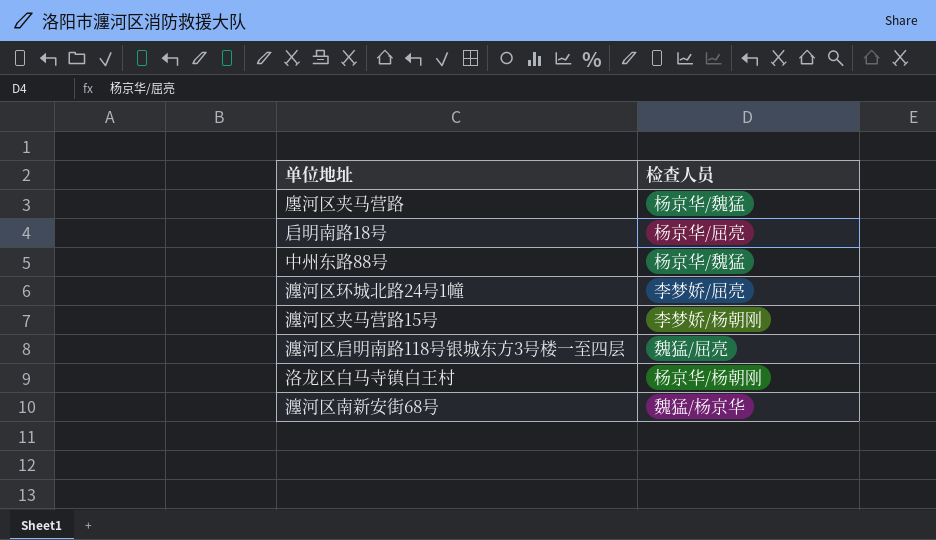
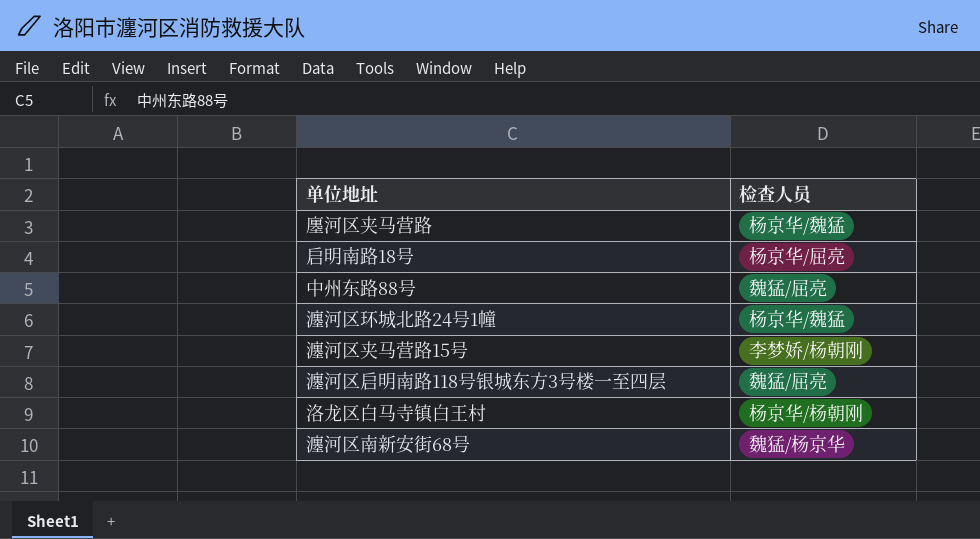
中州东路88号 | 检查人员: 杨京华/魏猛 -> 魏猛/屈亮
瀍河区环城北路24号1幢 | 检查人员: 李梦娇/屈亮 -> 杨京华/魏猛

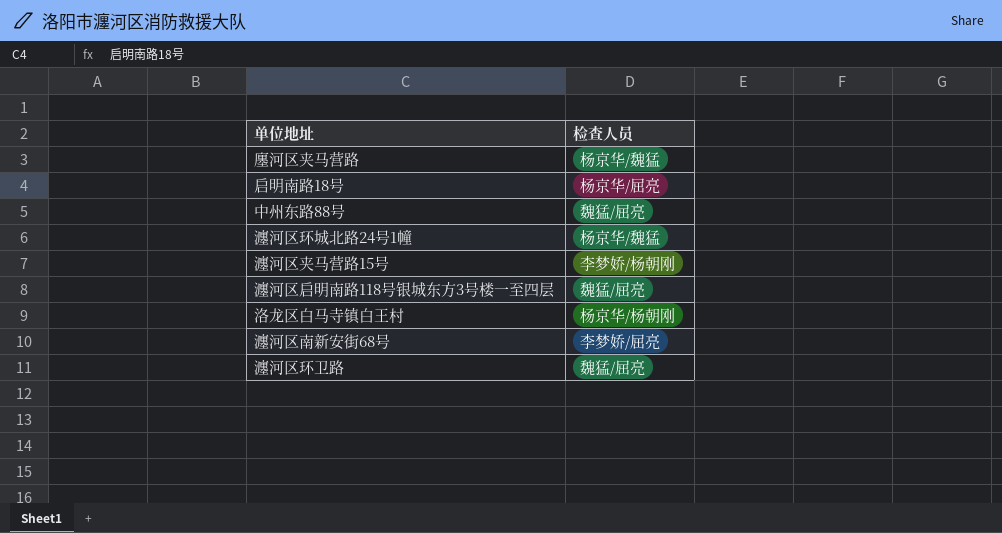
瀍河区南新安街68号 | 检查人员: 魏猛/杨京华 -> 李梦娇/屈亮
row 瀍河区环卫路: none -> 魏猛/屈亮

